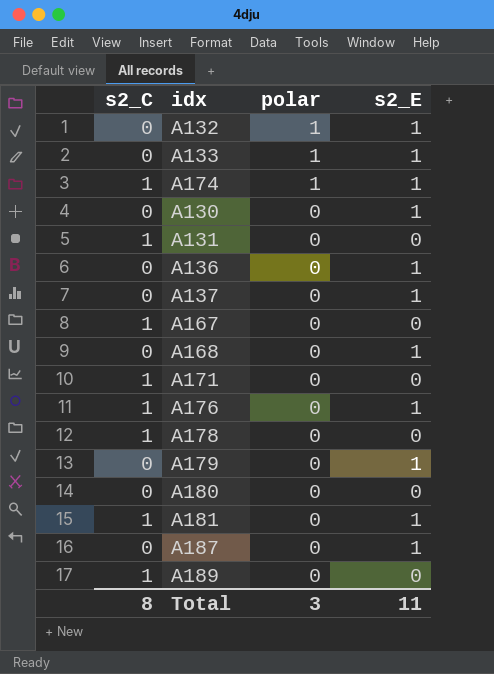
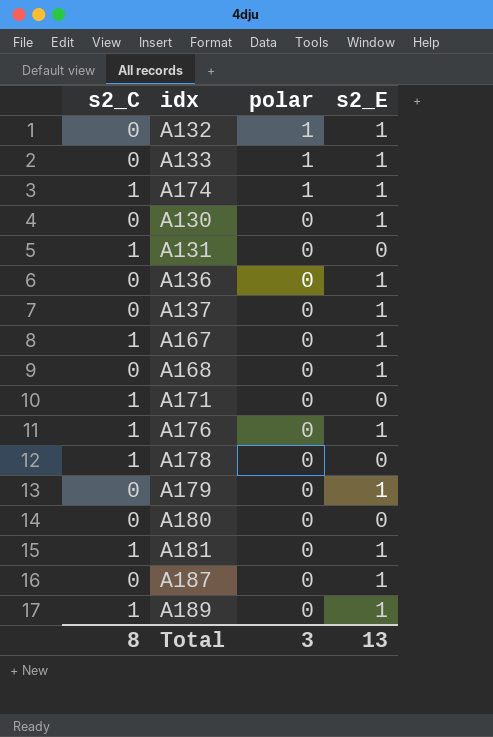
A167 | s2_E: 0 -> 1
A189 | s2_E: 0 -> 1
Total | s2_E: 11 -> 13

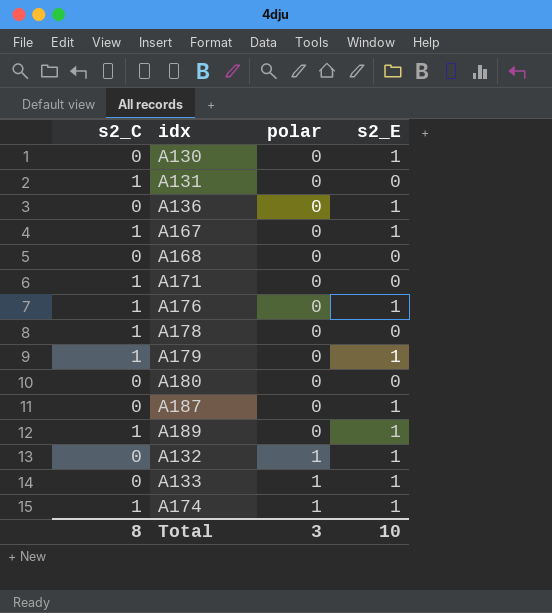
row order: polar descending -> polar ascending
row A137: 0 | 0 | 1 -> none
row A181: 1 | 0 | 1 -> none
A168 | s2_E: 1 -> 0
A179 | s2_C: 0 -> 1
Total | s2_E: 13 -> 10

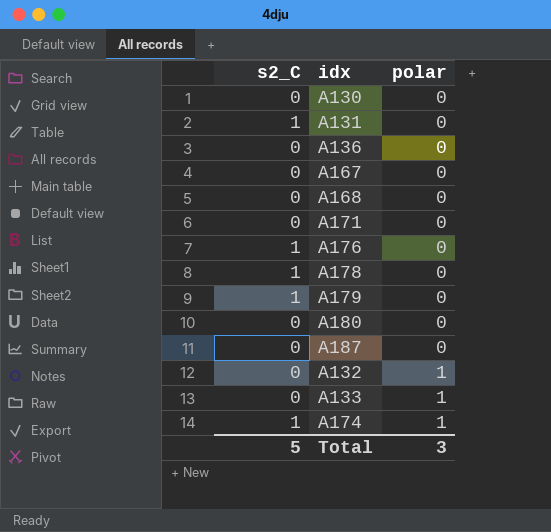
column s2_E | position: 4 -> none
row A189: 1 | 0 | 1 -> none
A167 | s2_C: 1 -> 0
A171 | s2_C: 1 -> 0
Total | s2_C: 8 -> 5

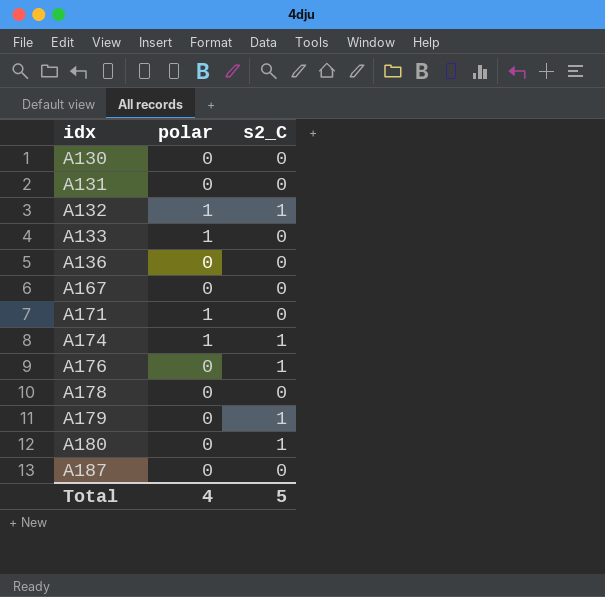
row order: polar ascending -> idx ascending
column s2_C | position: 1 -> 3
row A168: 0 | 0 -> none
A131 | s2_C: 1 -> 0
A132 | s2_C: 0 -> 1
A171 | polar: 0 -> 1
A178 | s2_C: 1 -> 0
A180 | s2_C: 0 -> 1
Total | polar: 3 -> 4

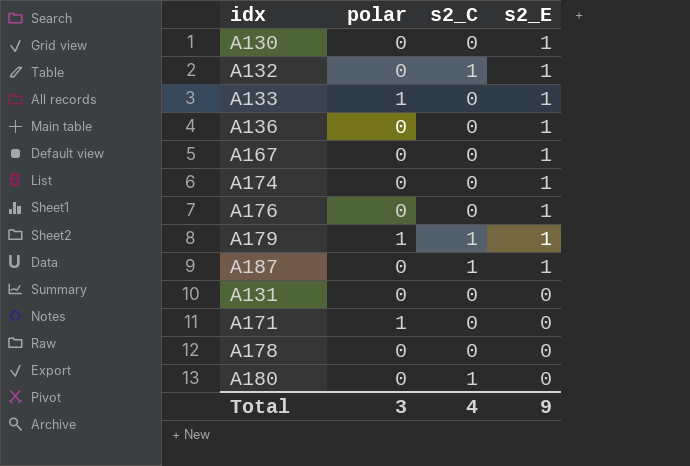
row order: idx ascending -> s2_E descending
column s2_E | position: none -> 4
A132 | polar: 1 -> 0
A174 | polar: 1 -> 0
A174 | s2_C: 1 -> 0
A176 | s2_C: 1 -> 0
A179 | polar: 0 -> 1
A187 | s2_C: 0 -> 1
Total | polar: 4 -> 3
Total | s2_C: 5 -> 4

